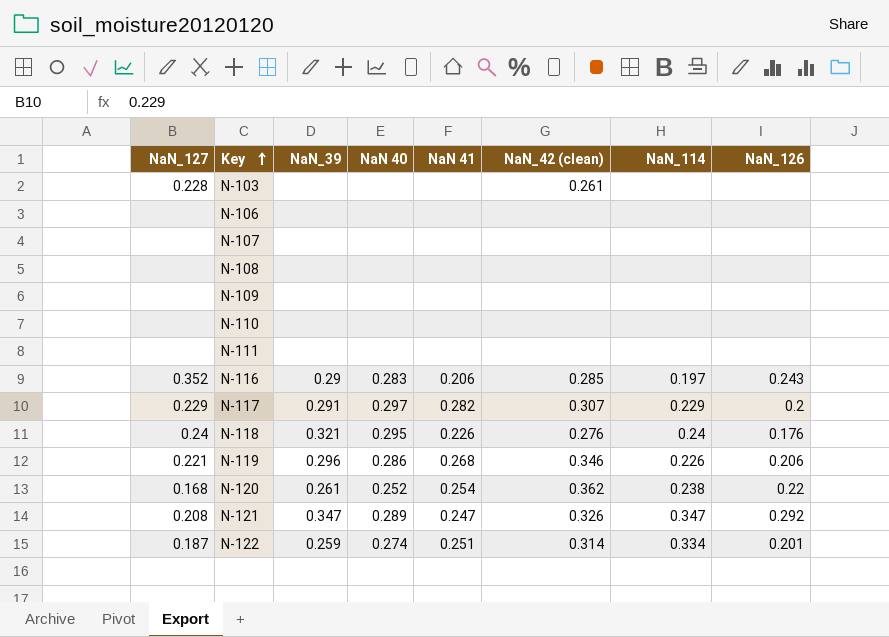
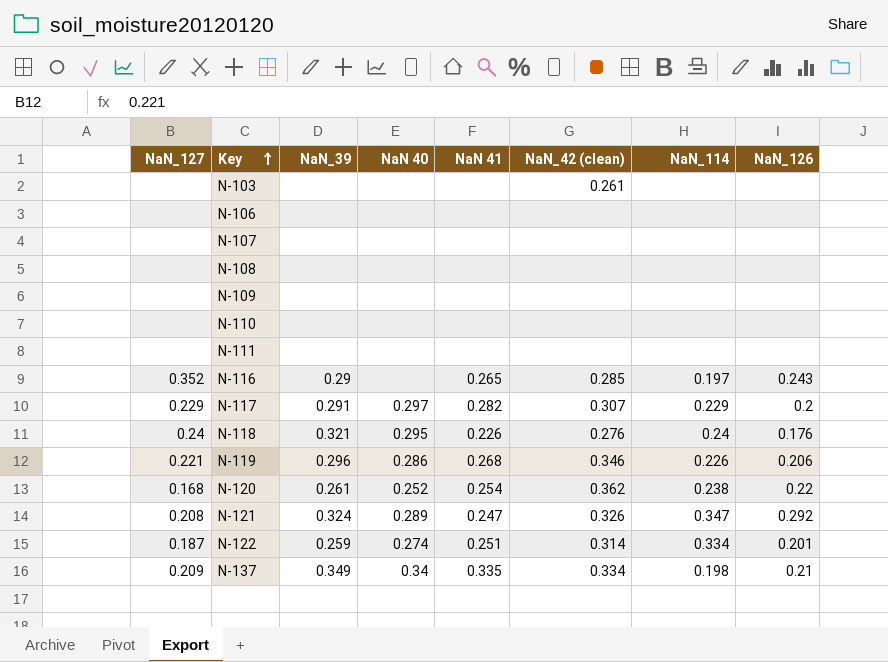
N-103 | NaN_127: 0.228 -> none
N-116 | NaN 40: 0.283 -> none
N-116 | NaN 41: 0.206 -> 0.265
N-121 | NaN_39: 0.347 -> 0.324
row N-137: none -> 0.209 | 0.349 | 0.34 | 0.335 | 0.334 | 0.198 | 0.21

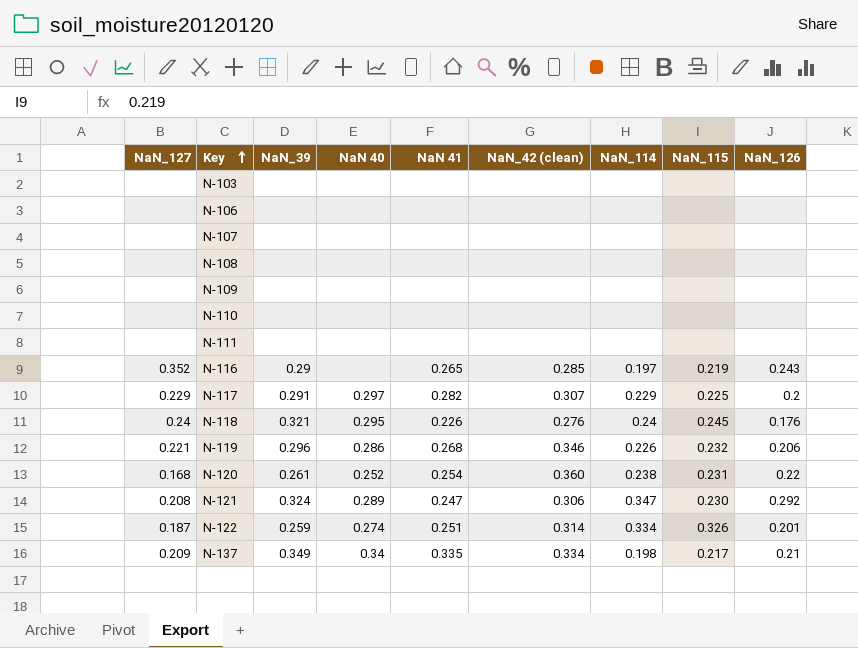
column NaN_115 | position: none -> 8
N-103 | NaN_42 (clean): 0.261 -> none
N-120 | NaN_42 (clean): 0.362 -> 0.360
N-121 | NaN_42 (clean): 0.326 -> 0.306

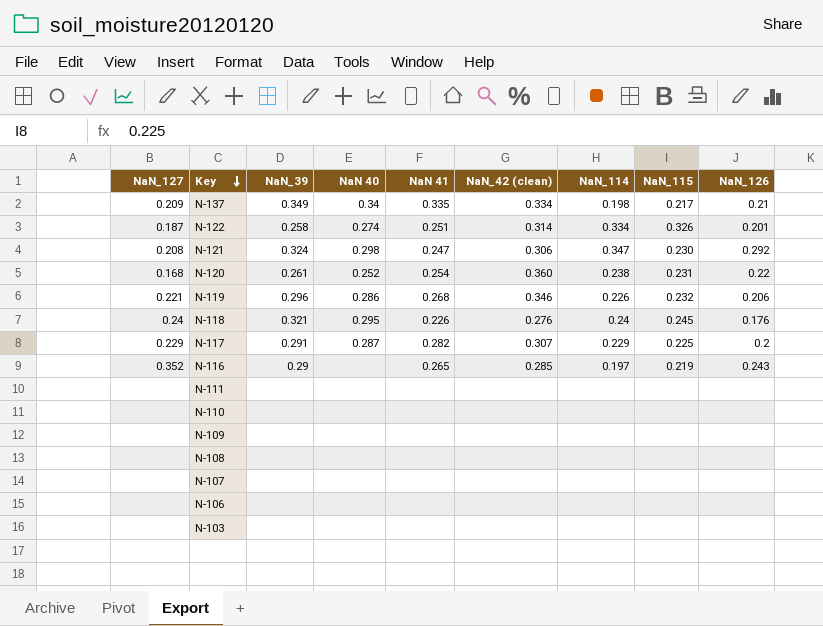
row order: Key ascending -> Key descending
N-122 | NaN_39: 0.259 -> 0.258
N-121 | NaN 40: 0.289 -> 0.298
N-117 | NaN 40: 0.297 -> 0.287

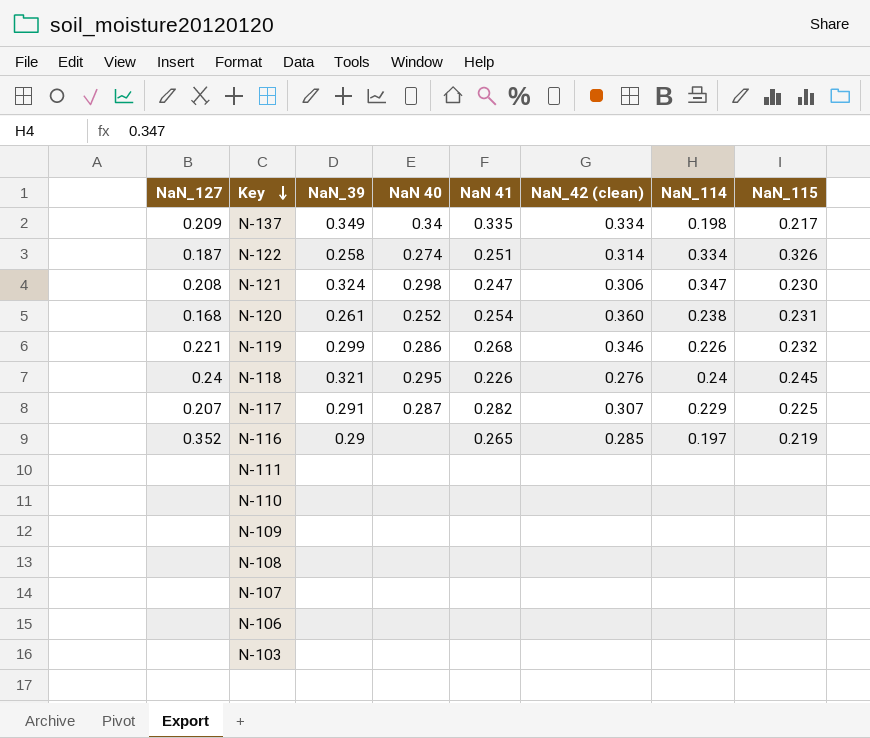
column NaN_126 | position: 9 -> none
N-119 | NaN_39: 0.296 -> 0.299
N-117 | NaN_127: 0.229 -> 0.207

